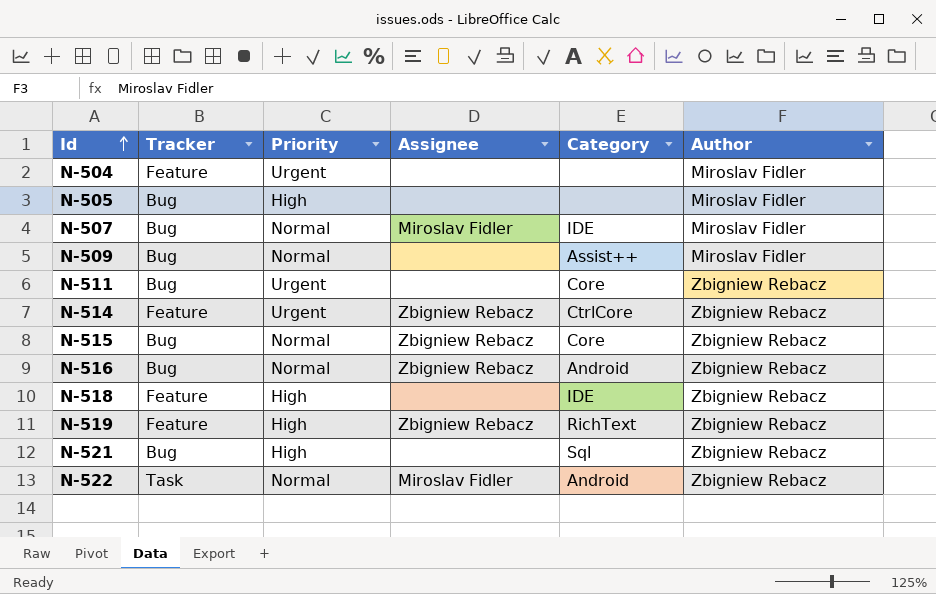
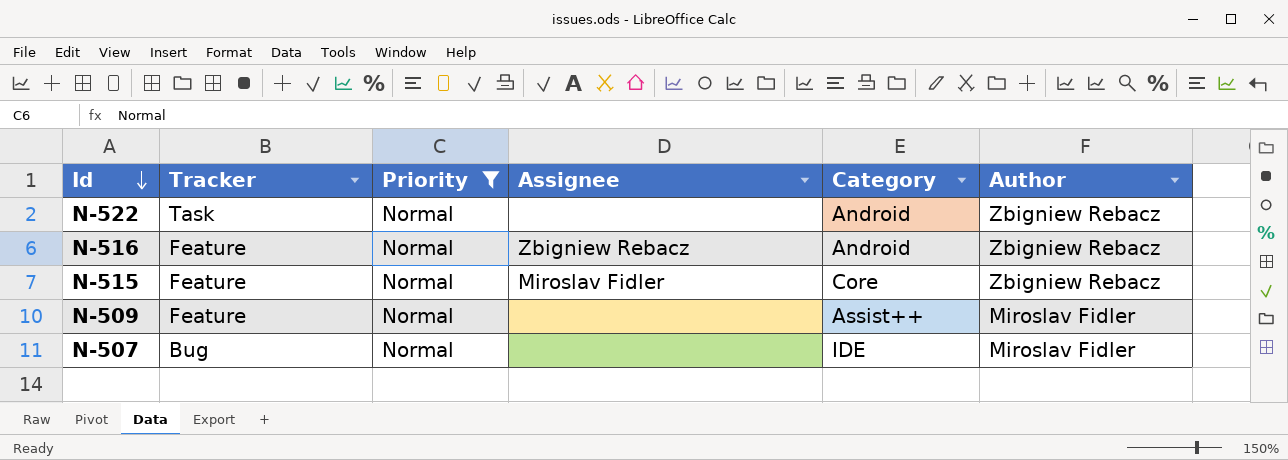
filter: none -> Priority = Normal
row order: Id ascending -> Id descending
N-522 | Assignee: Miroslav Fidler -> none
N-516 | Tracker: Bug -> Feature
N-515 | Tracker: Bug -> Feature
N-515 | Assignee: Zbigniew Rebacz -> Miroslav Fidler
N-509 | Tracker: Bug -> Feature
N-507 | Assignee: Miroslav Fidler -> none

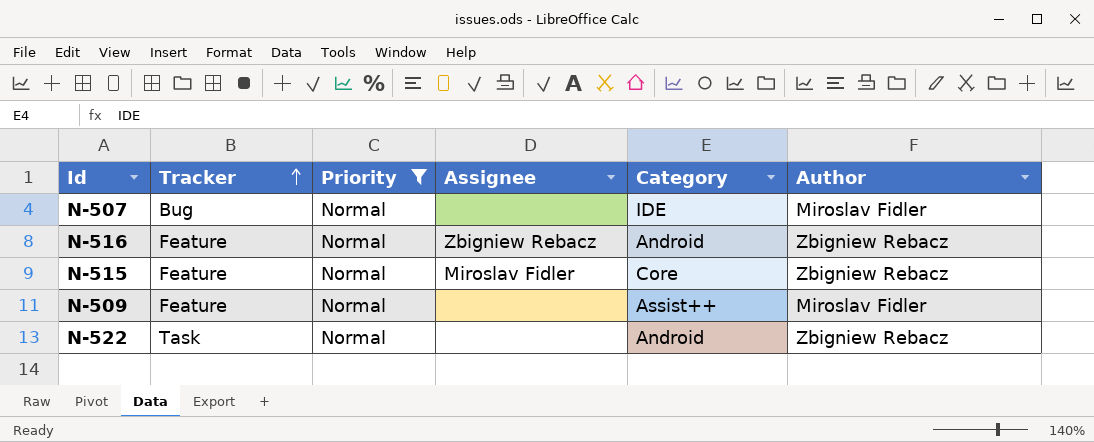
row order: Id descending -> Tracker ascending

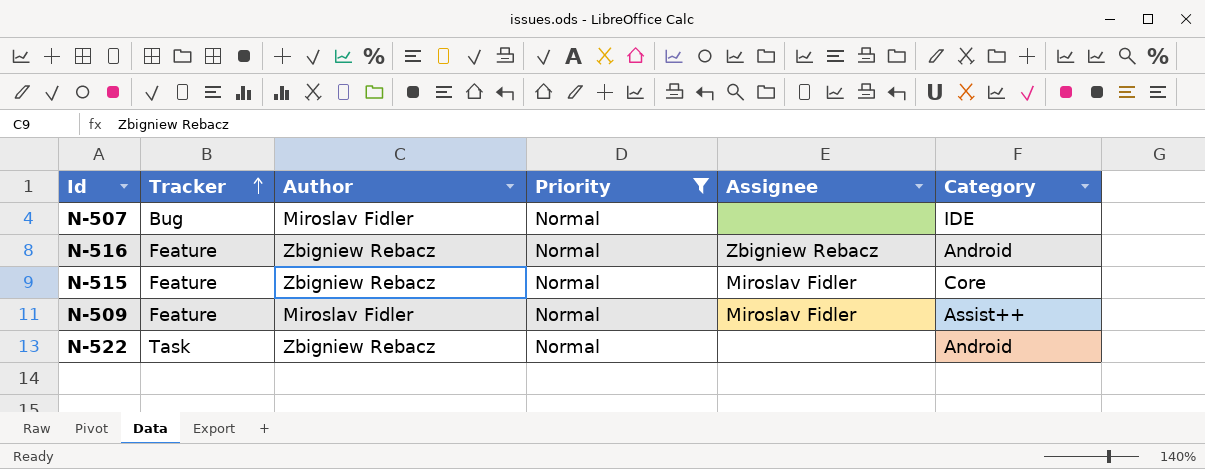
column Author | position: 6 -> 3
N-509 | Assignee: none -> Miroslav Fidler

